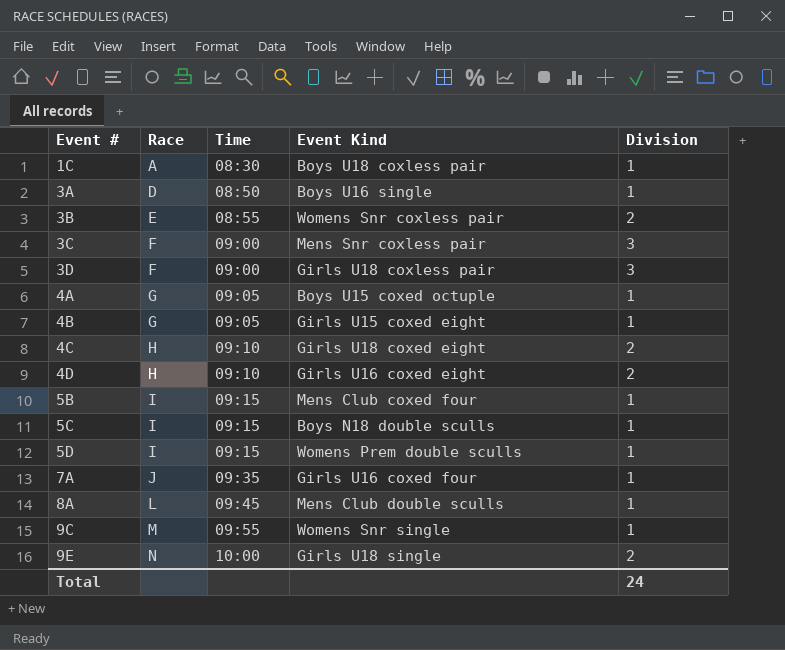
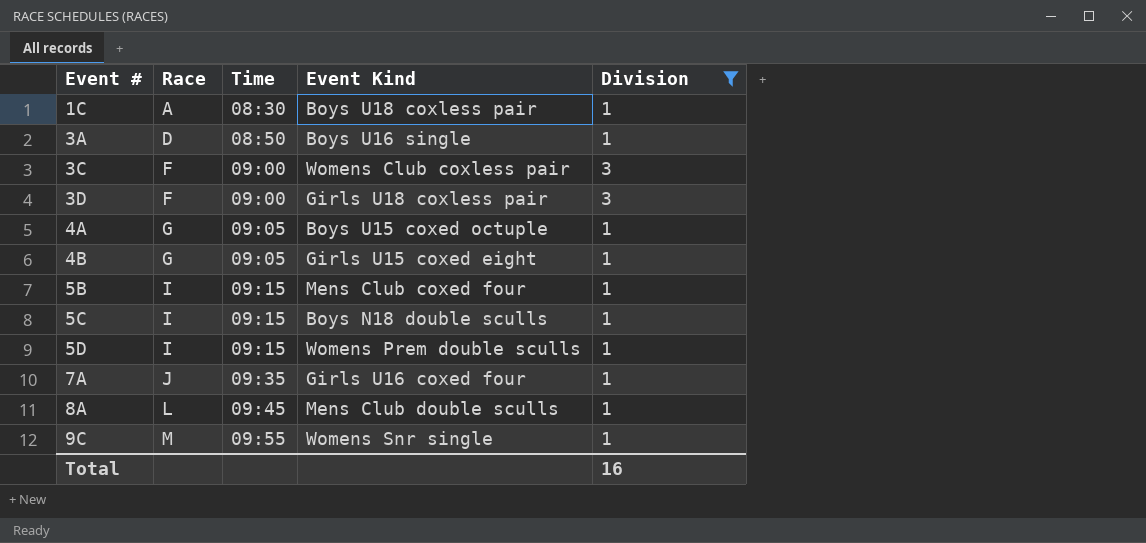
filter: none -> Division != 2
3C | Event Kind: Mens Snr coxless pair -> Womens Club coxless pair
Total | Division: 24 -> 16

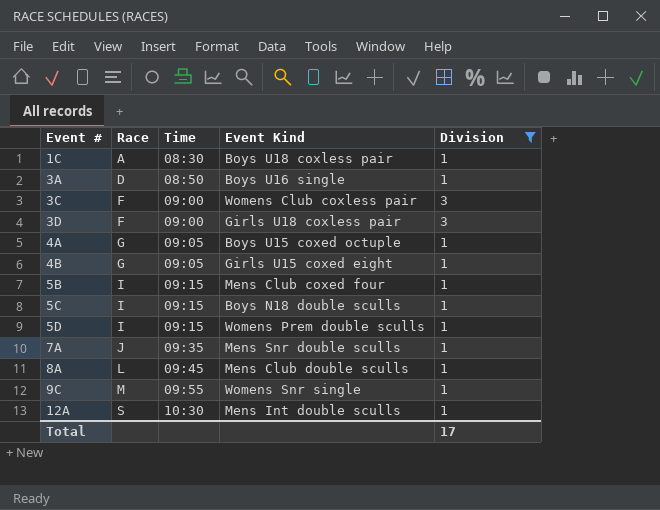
7A | Event Kind: Girls U16 coxed four -> Mens Snr double sculls
row 12A: none -> S | 10:30 | Mens Int double sculls | 1
Total | Division: 16 -> 17

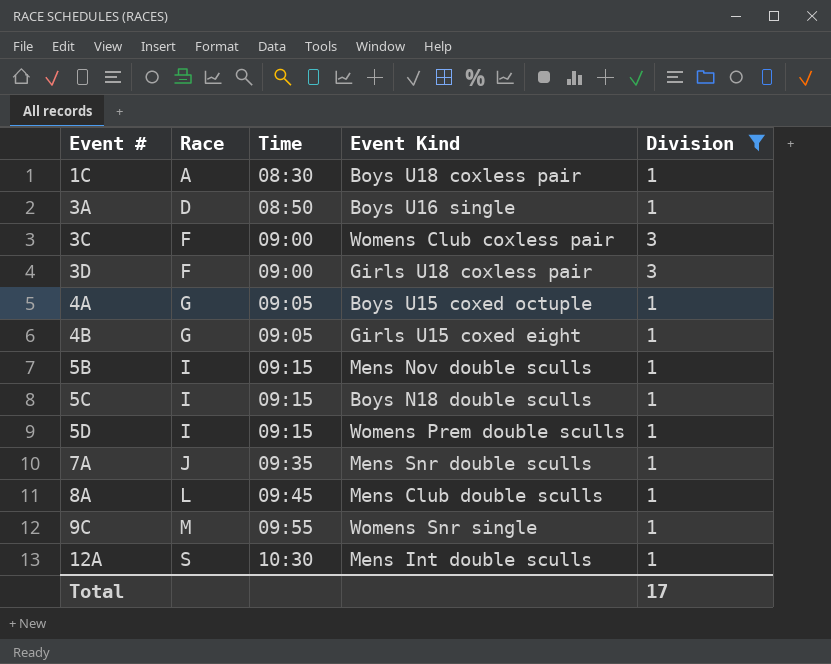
5B | Event Kind: Mens Club coxed four -> Mens Nov double sculls

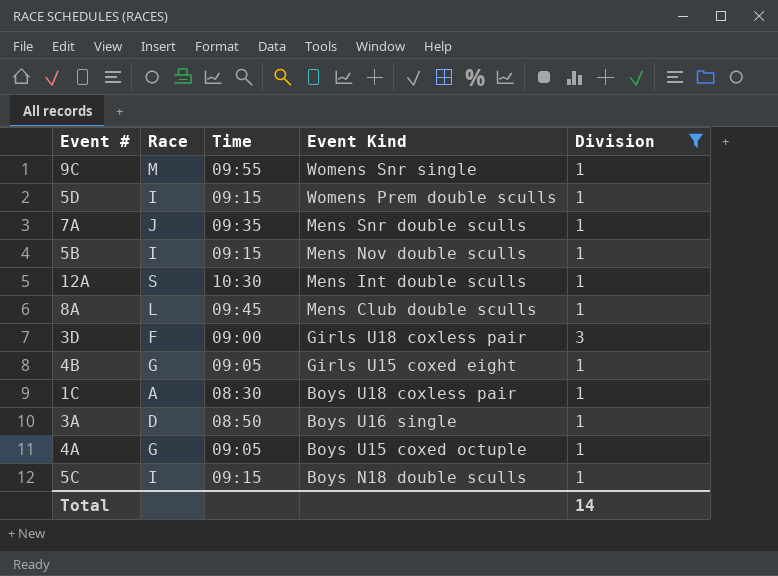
row order: Event # ascending -> Event Kind descending
row 3C: F | 09:00 | Womens Club coxless pair | 3 -> none
Total | Division: 17 -> 14

